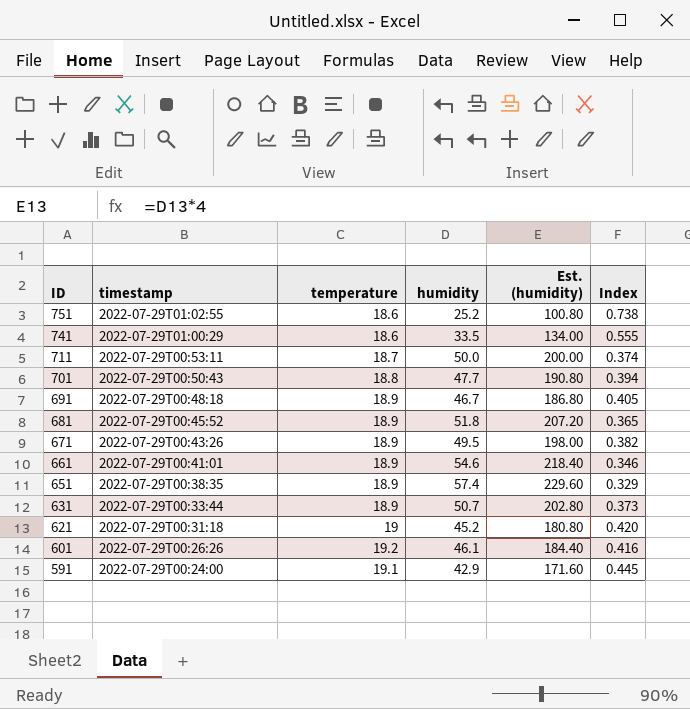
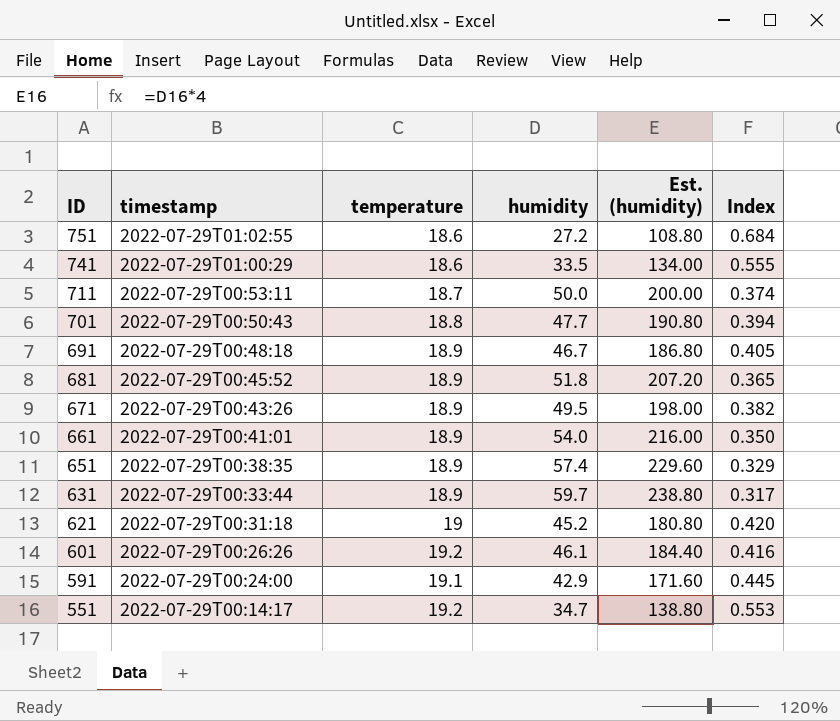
751 | humidity: 25.2 -> 27.2
751 | Est. (humidity): 100.80 -> 108.80
751 | Index: 0.738 -> 0.684
661 | humidity: 54.6 -> 54.0
661 | Est. (humidity): 218.40 -> 216.00
661 | Index: 0.346 -> 0.350
631 | humidity: 50.7 -> 59.7
631 | Est. (humidity): 202.80 -> 238.80
631 | Index: 0.373 -> 0.317
row 551: none -> 2022-07-29T00:14:17 | 19.2 | 34.7 | 138.80 | 0.553

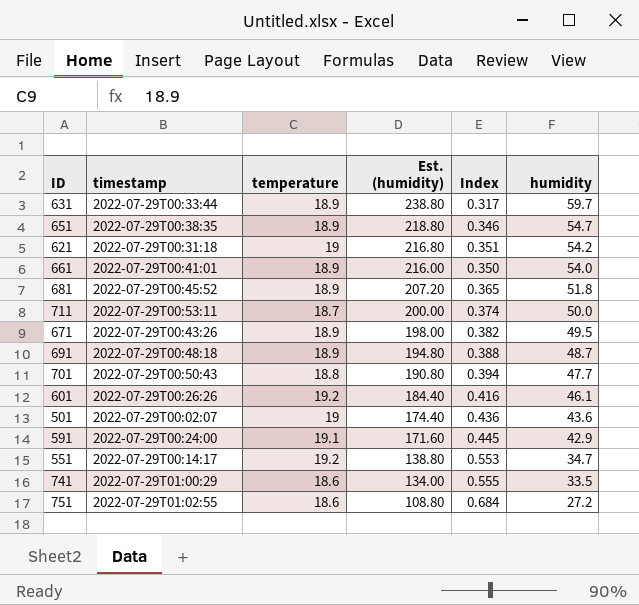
row order: ID descending -> Est. (humidity) descending
column humidity | position: 4 -> 6
651 | Est. (humidity): 229.60 -> 218.80
651 | Index: 0.329 -> 0.346
651 | humidity: 57.4 -> 54.7
621 | Est. (humidity): 180.80 -> 216.80
621 | Index: 0.420 -> 0.351
621 | humidity: 45.2 -> 54.2
691 | Est. (humidity): 186.80 -> 194.80
691 | Index: 0.405 -> 0.388
691 | humidity: 46.7 -> 48.7
row 501: none -> 2022-07-29T00:02:07 | 19 | 174.40 | 0.436 | 43.6

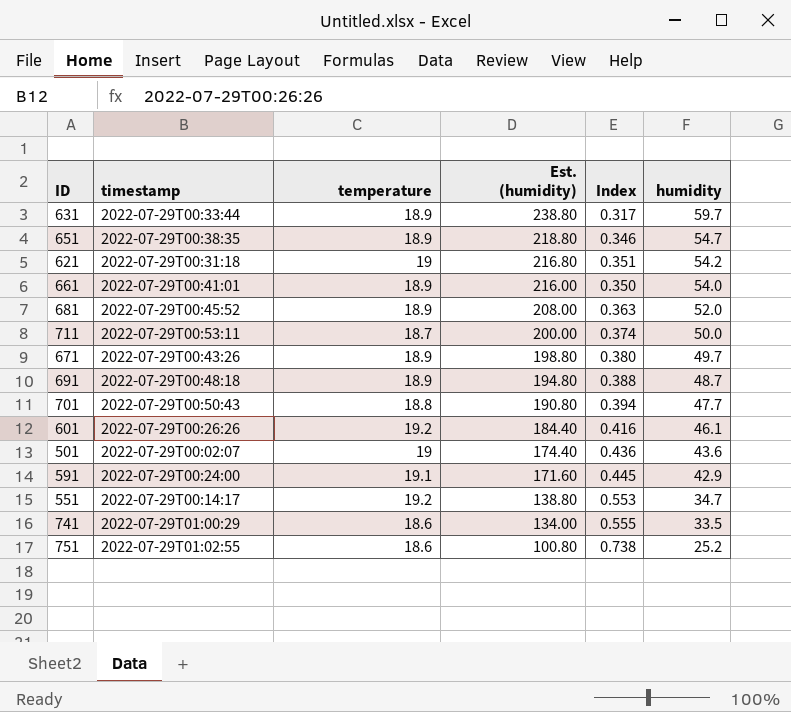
681 | Est. (humidity): 207.20 -> 208.00
681 | Index: 0.365 -> 0.363
681 | humidity: 51.8 -> 52.0
671 | Est. (humidity): 198.00 -> 198.80
671 | Index: 0.382 -> 0.380
671 | humidity: 49.5 -> 49.7
751 | Est. (humidity): 108.80 -> 100.80
751 | Index: 0.684 -> 0.738
751 | humidity: 27.2 -> 25.2

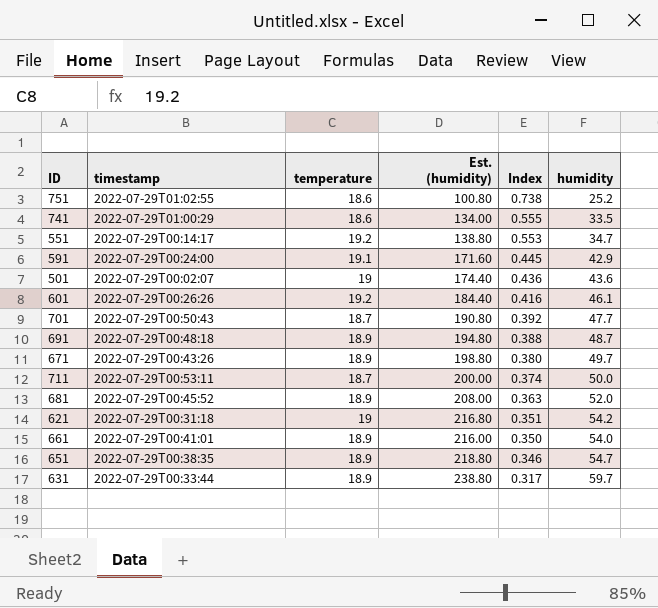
row order: Est. (humidity) descending -> Index descending
701 | temperature: 18.8 -> 18.7
701 | Index: 0.394 -> 0.392

